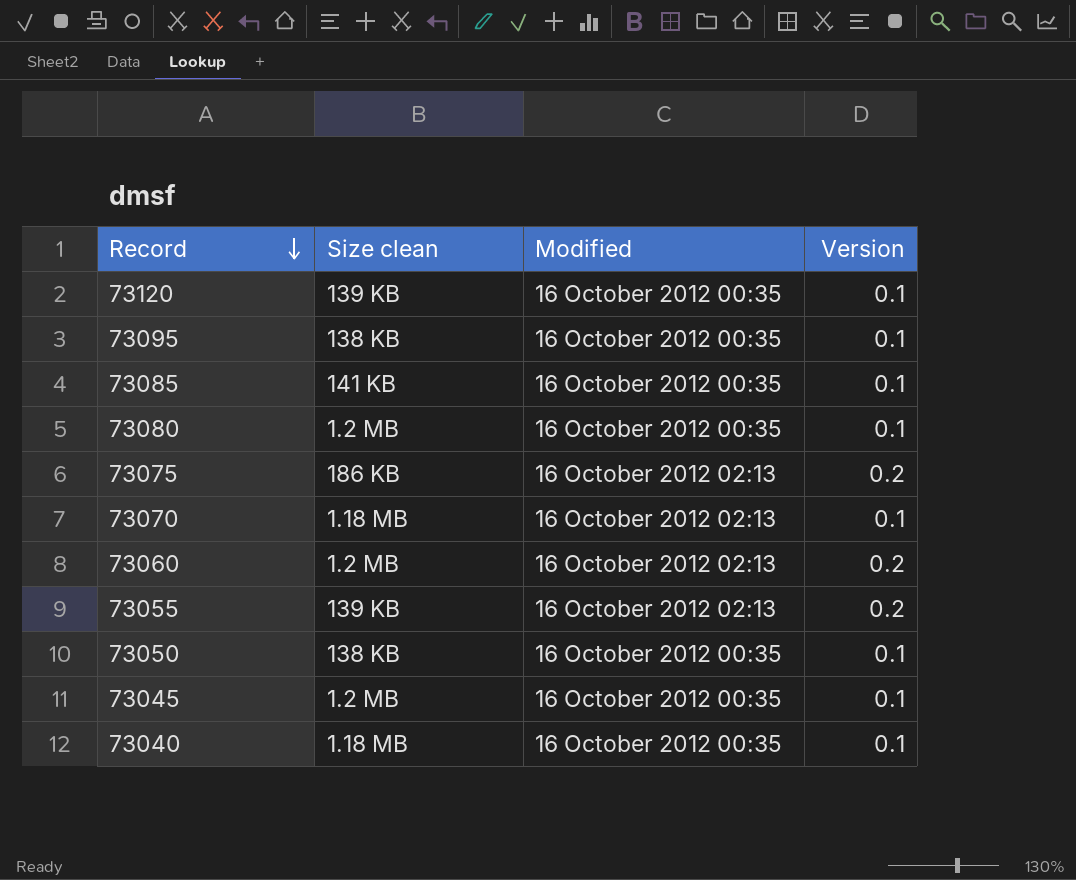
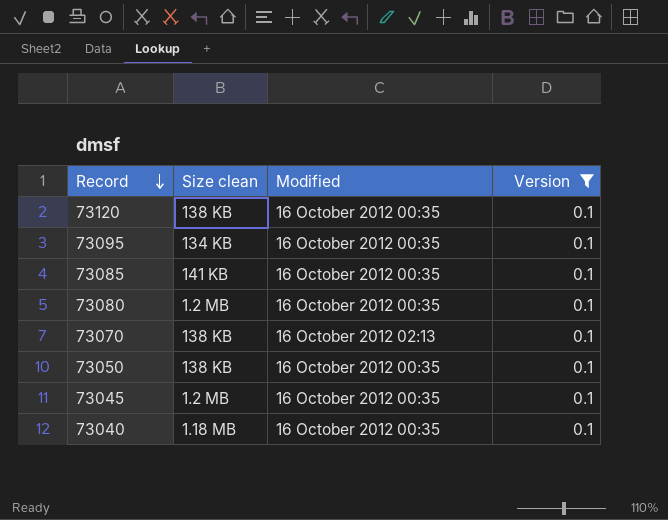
filter: none -> Version = 0.1
73120 | Size clean: 139 KB -> 138 KB
73095 | Size clean: 138 KB -> 134 KB
73070 | Size clean: 1.18 MB -> 138 KB

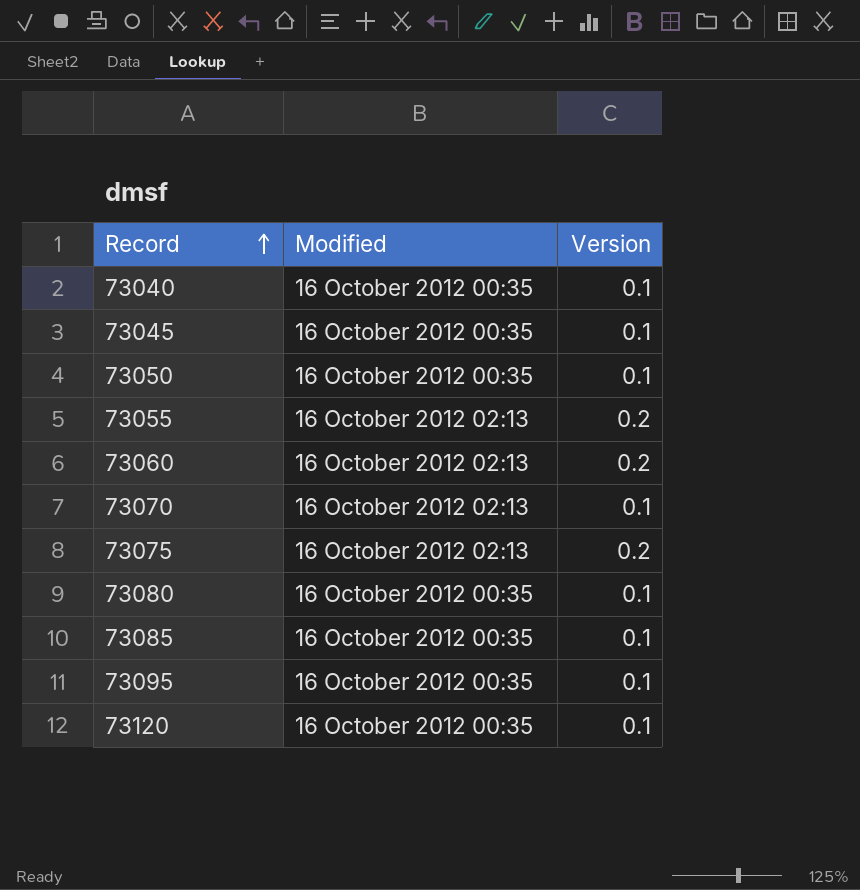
filter: Version = 0.1 -> none
row order: Record descending -> Record ascending
column Size clean | position: 2 -> none

